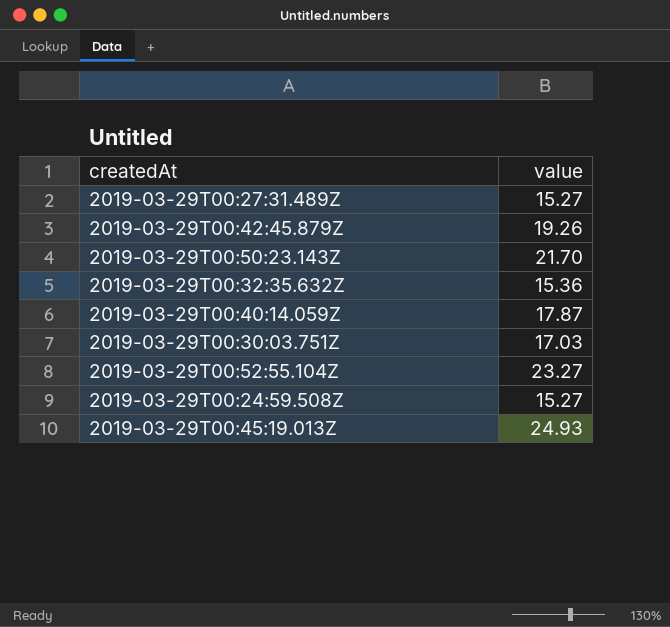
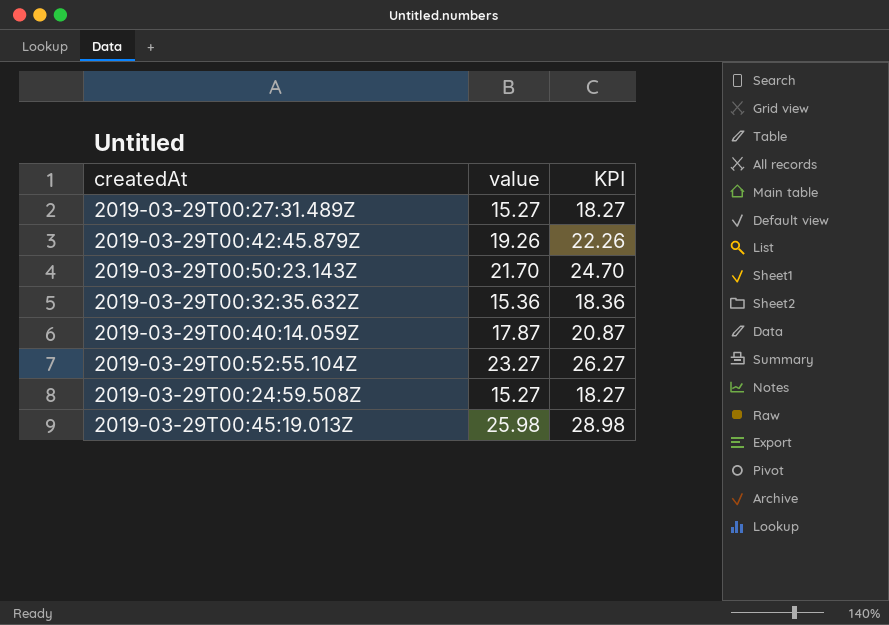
column KPI | formula: none -> [value] + 3
row 2019-03-29T00:30:03.751Z: 17.03 -> none
2019-03-29T00:45:19.013Z | value: 24.93 -> 25.98

